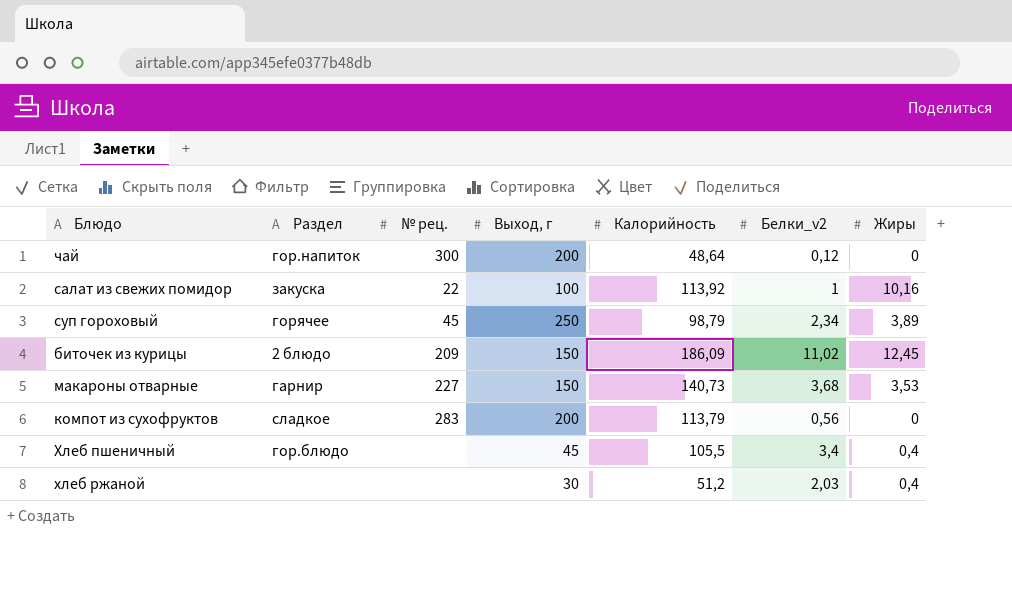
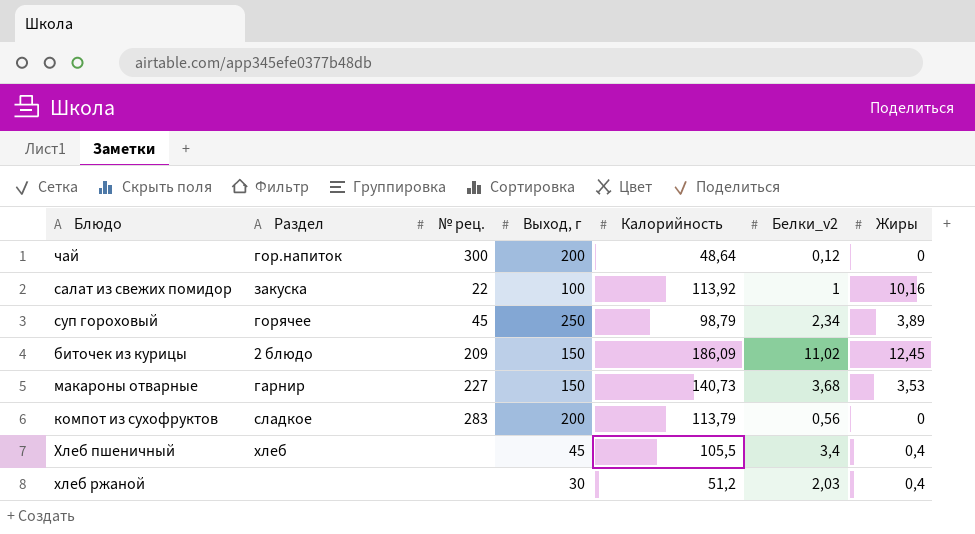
Хлеб пшеничный | Раздел: гор.блюдо -> хлеб

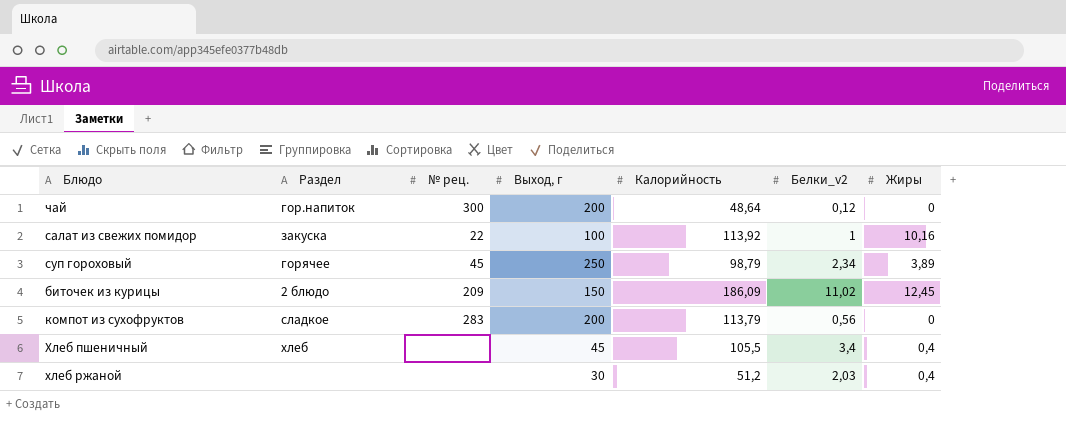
row макароны отварные: гарнир | 227 | 150 | 140,73 | 3,68 | 3,53 -> none

